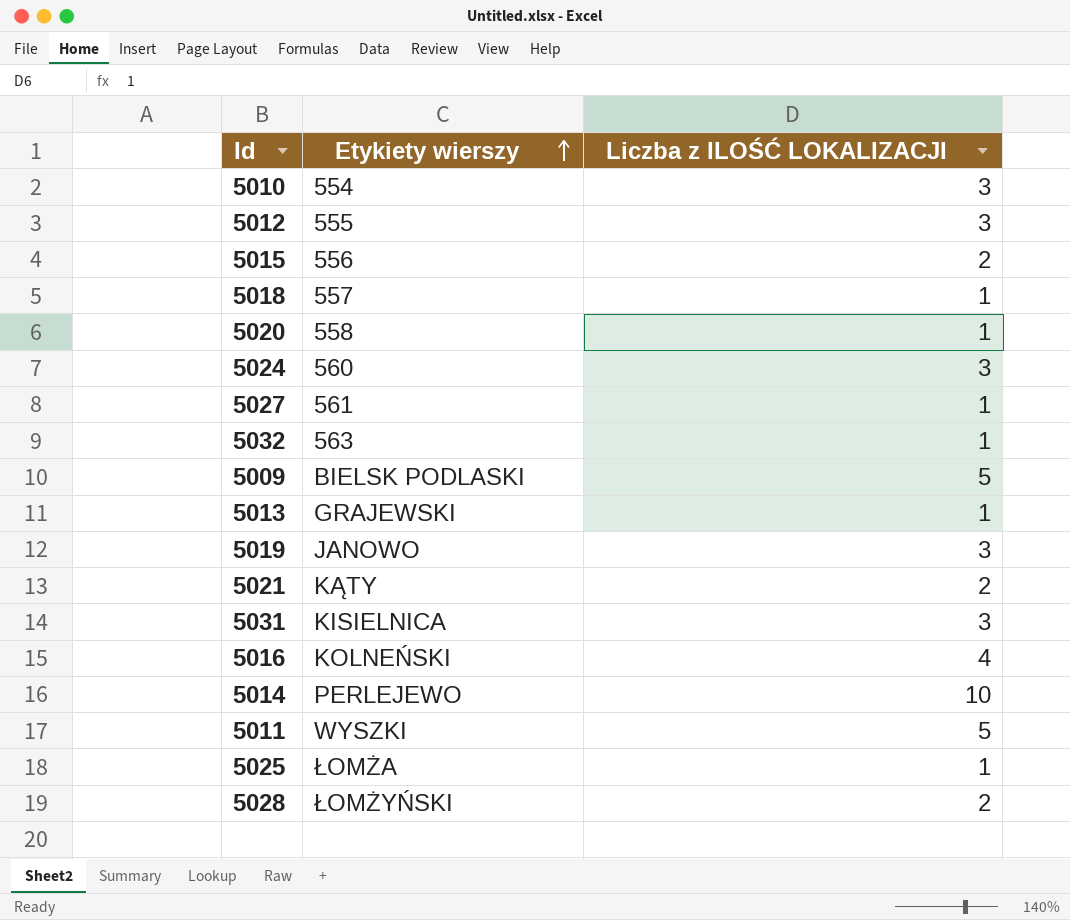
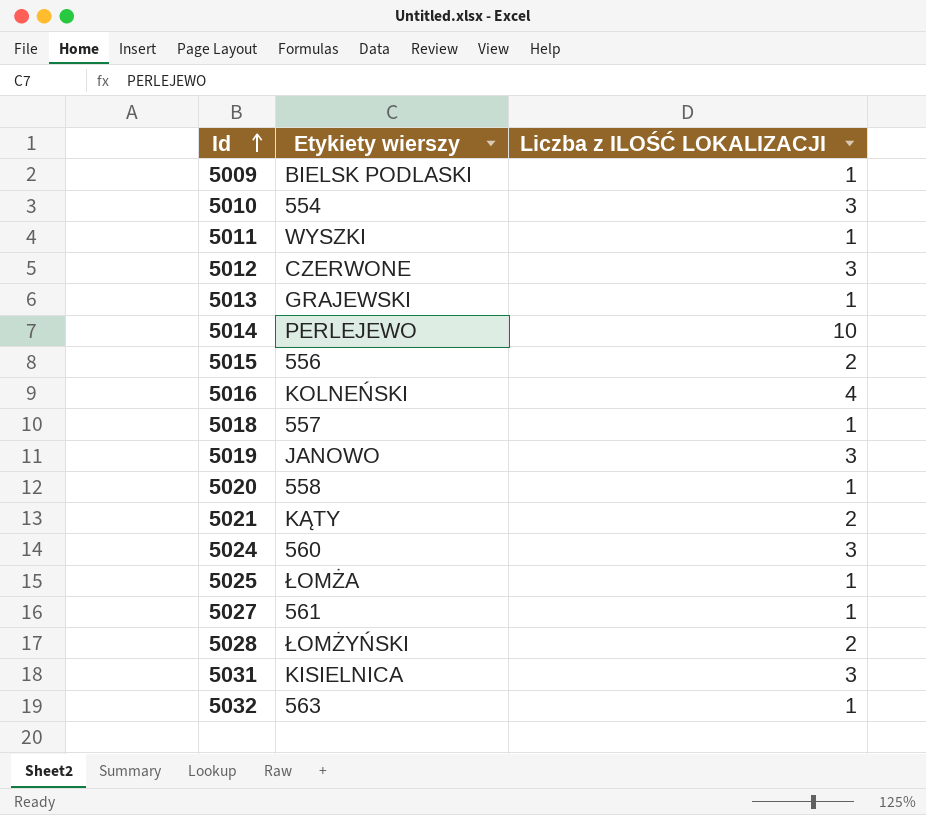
row order: Etykiety wierszy ascending -> Id ascending
5009 | Liczba z ILOŚĆ LOKALIZACJI: 5 -> 1
5011 | Liczba z ILOŚĆ LOKALIZACJI: 5 -> 1
5012 | Etykiety wierszy: 555 -> CZERWONE

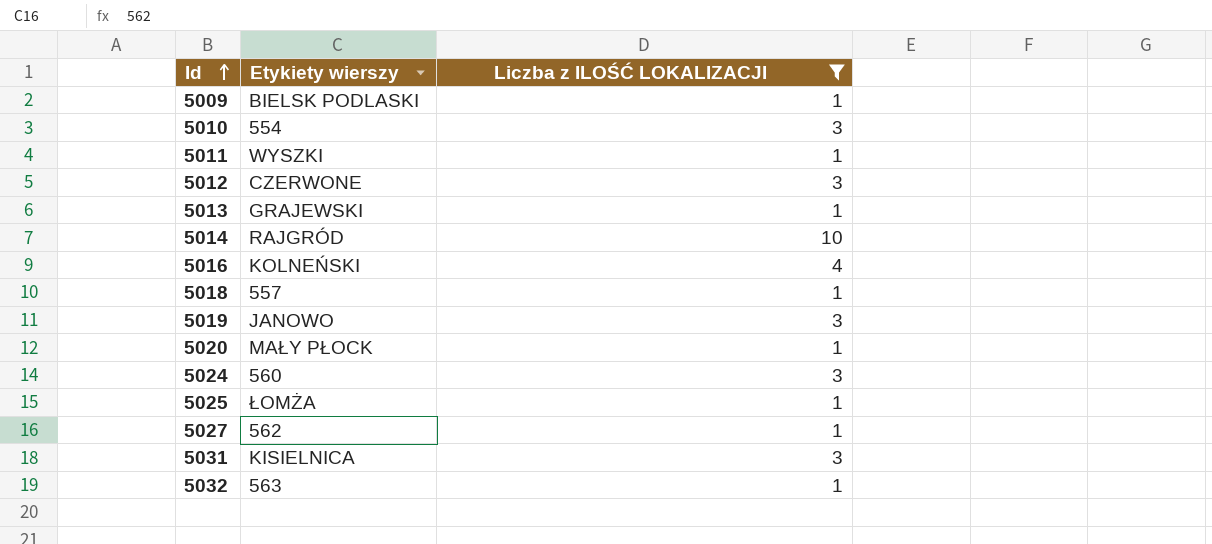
filter: none -> Liczba z ILOŚĆ LOKALIZACJI != 2
5014 | Etykiety wierszy: PERLEJEWO -> RAJGRÓD
5020 | Etykiety wierszy: 558 -> MAŁY PŁOCK
5027 | Etykiety wierszy: 561 -> 562

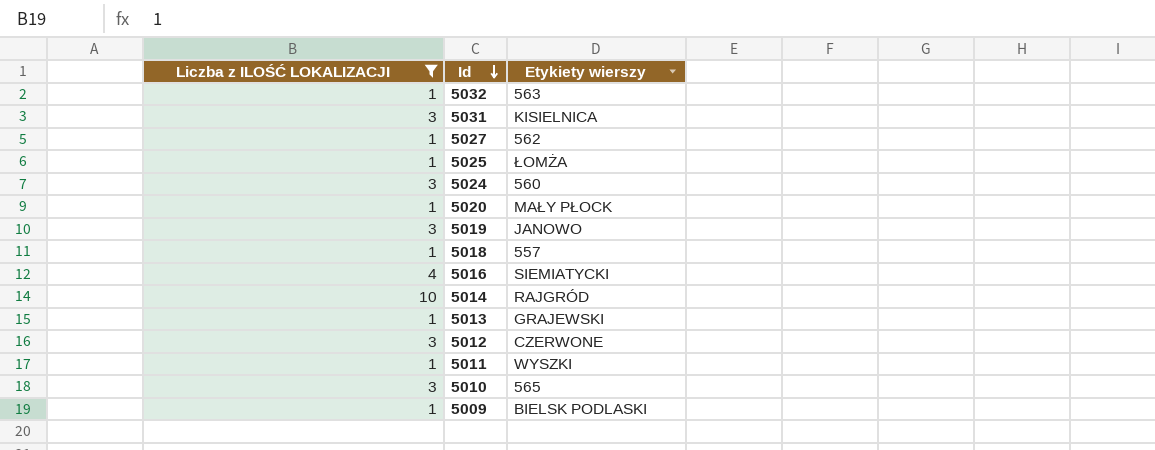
row order: Id ascending -> Id descending
column Liczba z ILOŚĆ LOKALIZACJI | position: 3 -> 1
5016 | Etykiety wierszy: KOLNEŃSKI -> SIEMIATYCKI
5010 | Etykiety wierszy: 554 -> 565

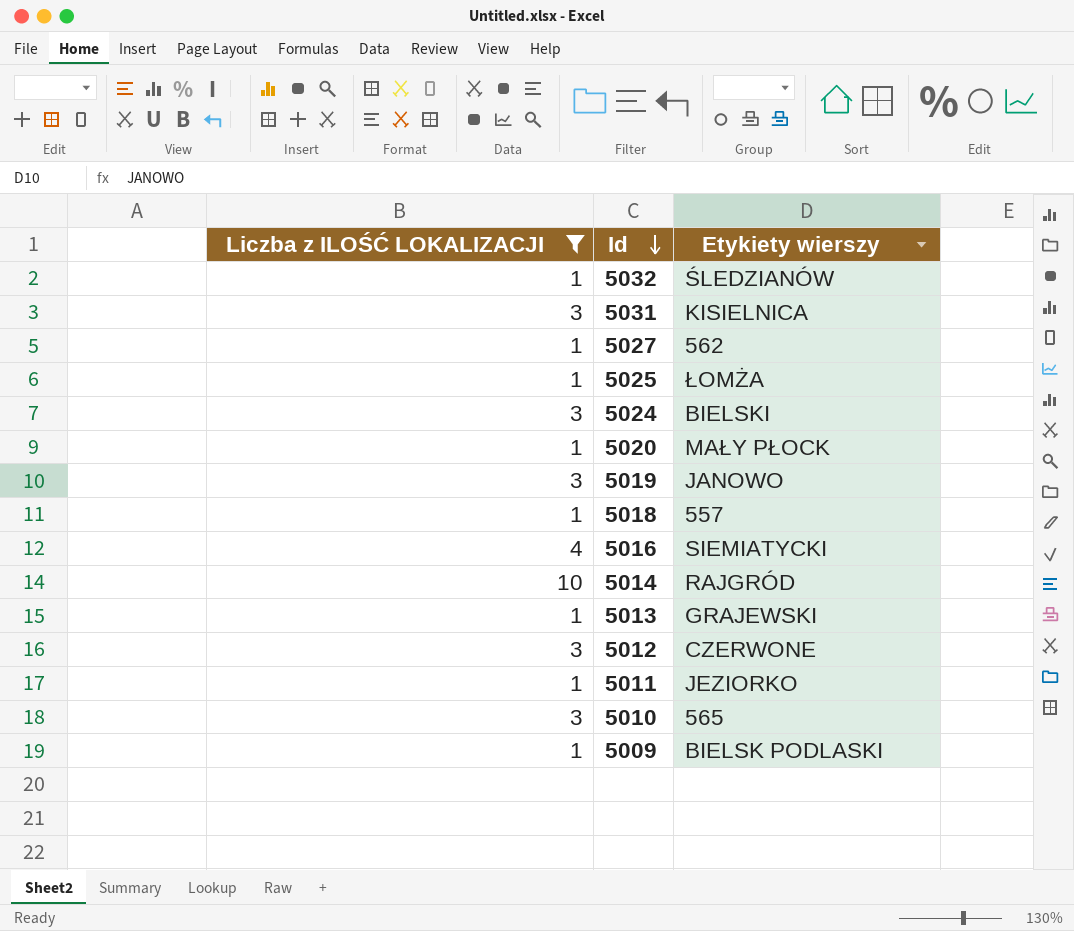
5032 | Etykiety wierszy: 563 -> ŚLEDZIANÓW
5024 | Etykiety wierszy: 560 -> BIELSKI
5011 | Etykiety wierszy: WYSZKI -> JEZIORKO

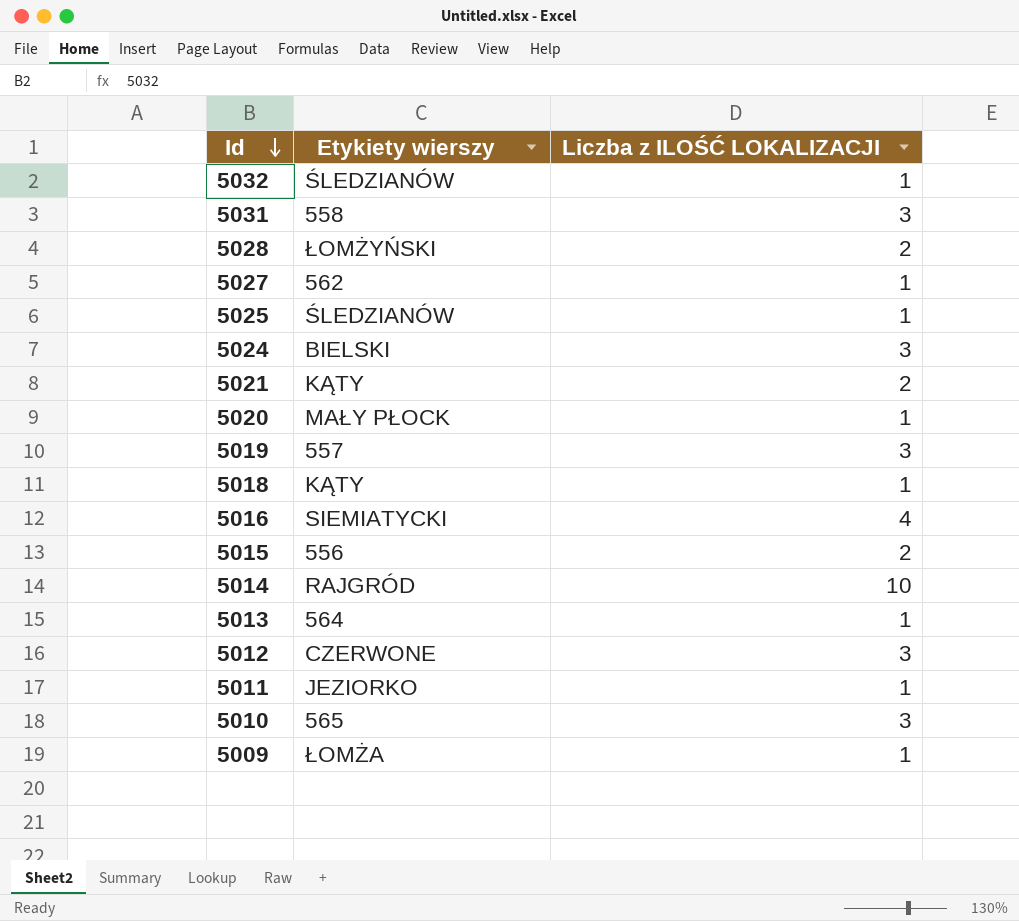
filter: Liczba z ILOŚĆ LOKALIZACJI != 2 -> none
column Liczba z ILOŚĆ LOKALIZACJI | position: 1 -> 3
5031 | Etykiety wierszy: KISIELNICA -> 558
5025 | Etykiety wierszy: ŁOMŻA -> ŚLEDZIANÓW
5019 | Etykiety wierszy: JANOWO -> 557
5018 | Etykiety wierszy: 557 -> KĄTY
5013 | Etykiety wierszy: GRAJEWSKI -> 564
5009 | Etykiety wierszy: BIELSK PODLASKI -> ŁOMŻA

